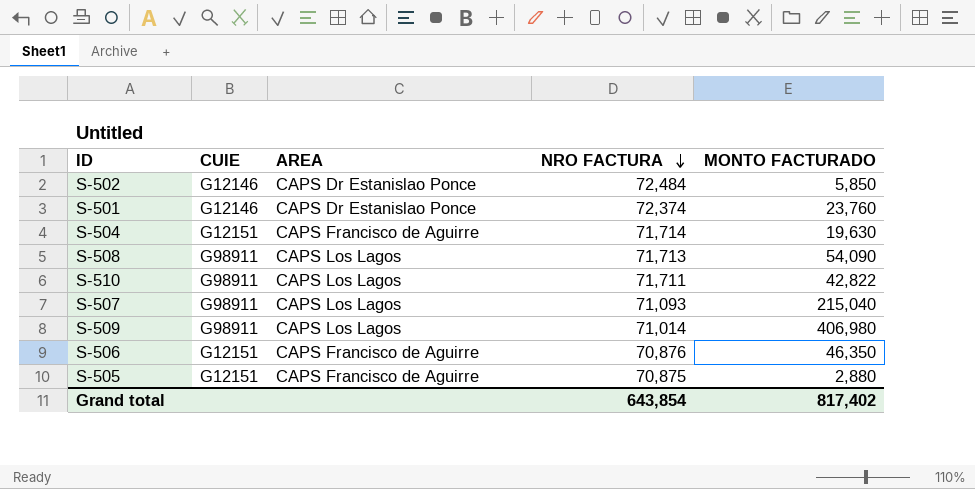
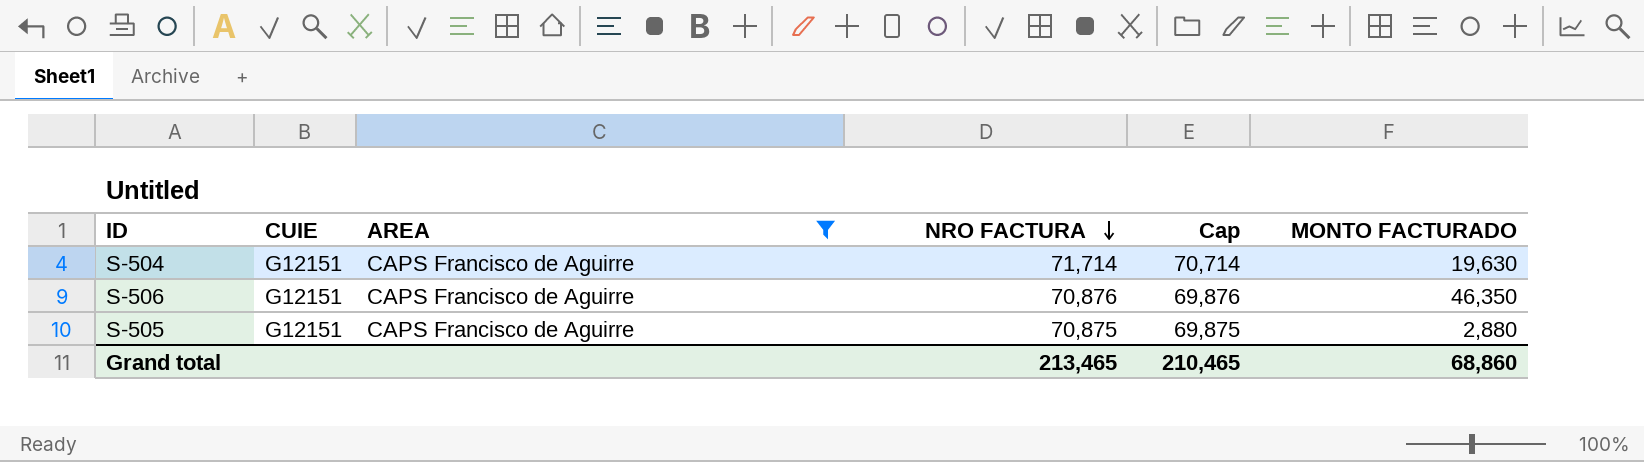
filter: none -> AREA = CAPS Francisco de Aguirre
column Cap | formula: none -> [NRO FACTURA] - 1000
Grand total | NRO FACTURA: 643,854 -> 213,465
Grand total | MONTO FACTURADO: 817,402 -> 68,860

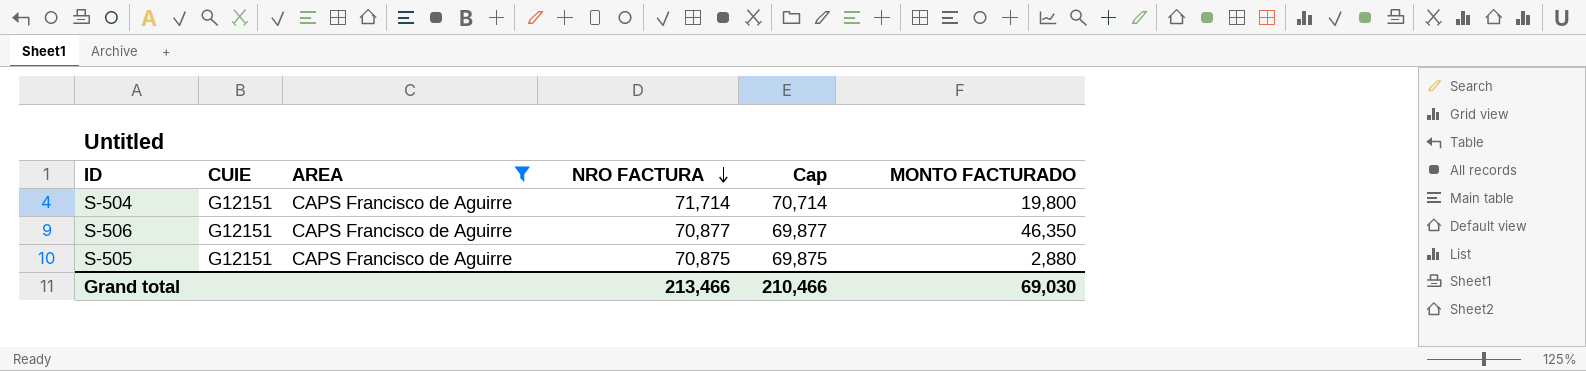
S-504 | MONTO FACTURADO: 19,630 -> 19,800
S-506 | NRO FACTURA: 70,876 -> 70,877
S-506 | Cap: 69,876 -> 69,877
Grand total | NRO FACTURA: 213,465 -> 213,466
Grand total | Cap: 210,465 -> 210,466
Grand total | MONTO FACTURADO: 68,860 -> 69,030

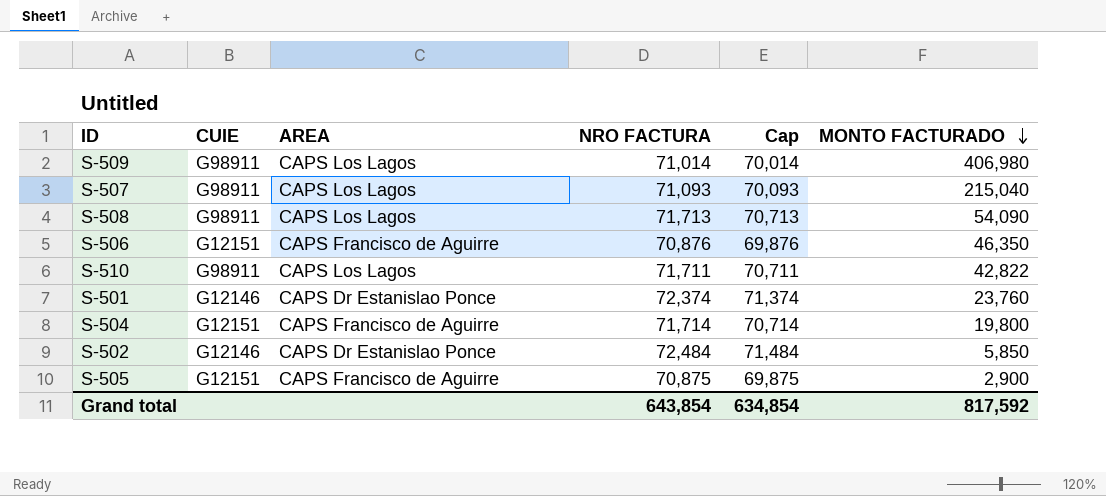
filter: AREA = CAPS Francisco de Aguirre -> none
row order: NRO FACTURA descending -> MONTO FACTURADO descending
S-506 | NRO FACTURA: 70,877 -> 70,876
S-506 | Cap: 69,877 -> 69,876
S-505 | MONTO FACTURADO: 2,880 -> 2,900
Grand total | NRO FACTURA: 213,466 -> 643,854
Grand total | Cap: 210,466 -> 634,854
Grand total | MONTO FACTURADO: 69,030 -> 817,592

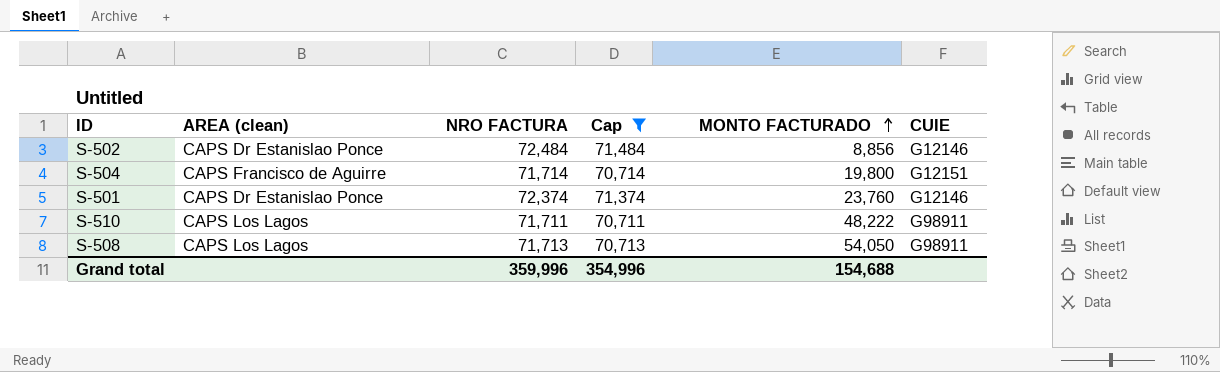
filter: none -> Cap >= 70,711
row order: MONTO FACTURADO descending -> MONTO FACTURADO ascending
column name: AREA -> AREA (clean)
column CUIE | position: 2 -> 6
S-502 | MONTO FACTURADO: 5,850 -> 8,856
S-510 | MONTO FACTURADO: 42,822 -> 48,222
S-508 | MONTO FACTURADO: 54,090 -> 54,050
Grand total | NRO FACTURA: 643,854 -> 359,996
Grand total | Cap: 634,854 -> 354,996
Grand total | MONTO FACTURADO: 817,592 -> 154,688

